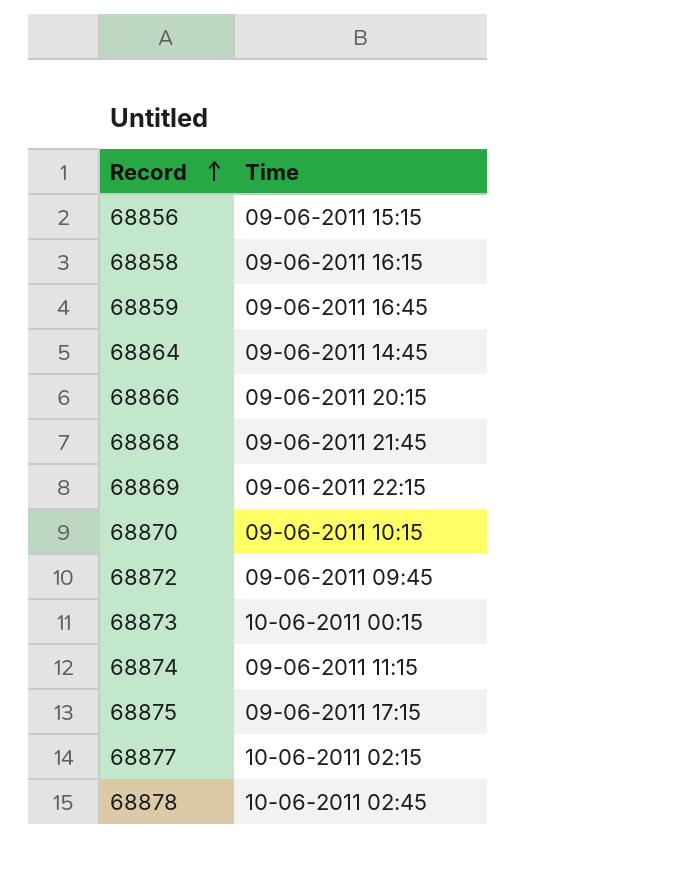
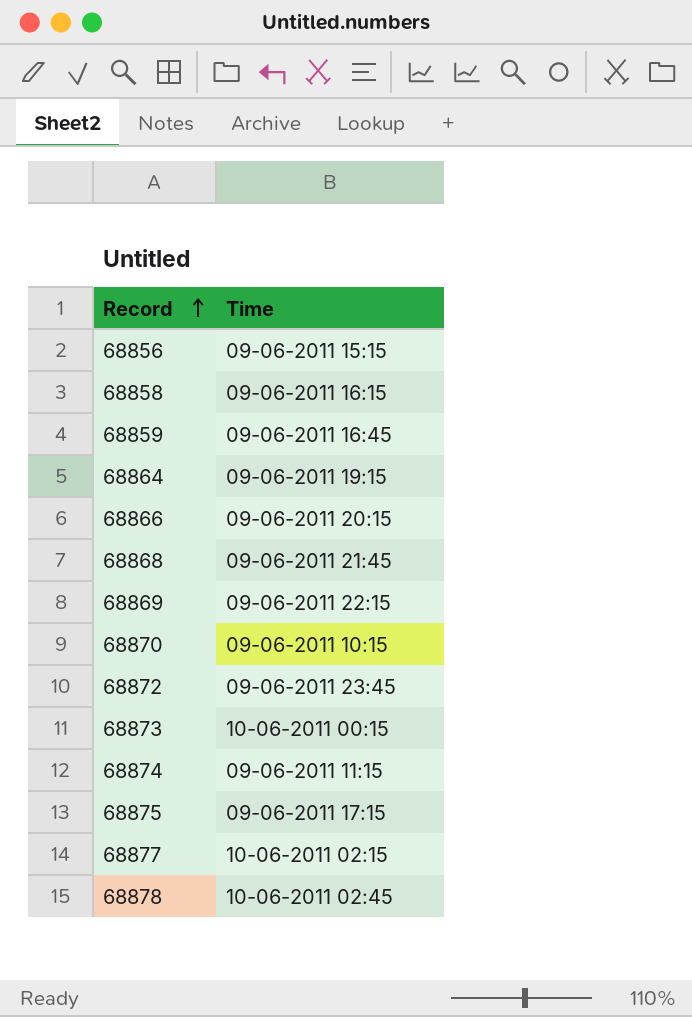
68864 | Time: 09-06-2011 14:45 -> 09-06-2011 19:15
68872 | Time: 09-06-2011 09:45 -> 09-06-2011 23:45

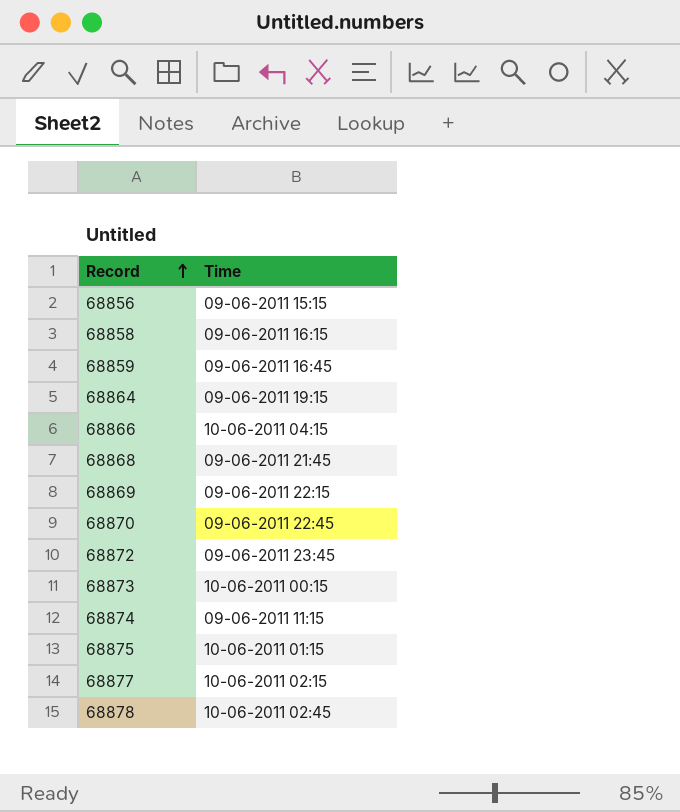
68866 | Time: 09-06-2011 20:15 -> 10-06-2011 04:15
68870 | Time: 09-06-2011 10:15 -> 09-06-2011 22:45
68875 | Time: 09-06-2011 17:15 -> 10-06-2011 01:15

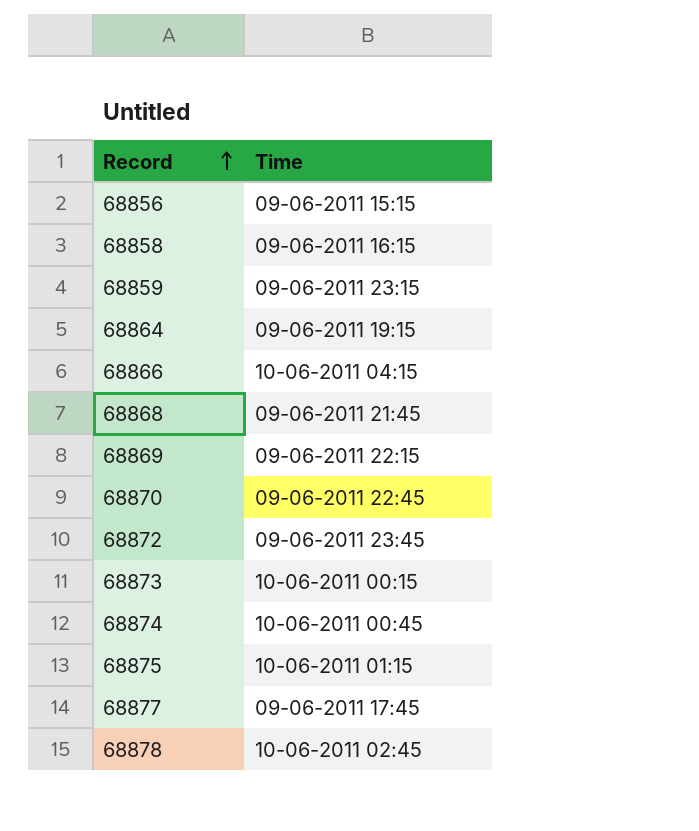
68859 | Time: 09-06-2011 16:45 -> 09-06-2011 23:15
68874 | Time: 09-06-2011 11:15 -> 10-06-2011 00:45
68877 | Time: 10-06-2011 02:15 -> 09-06-2011 17:45

